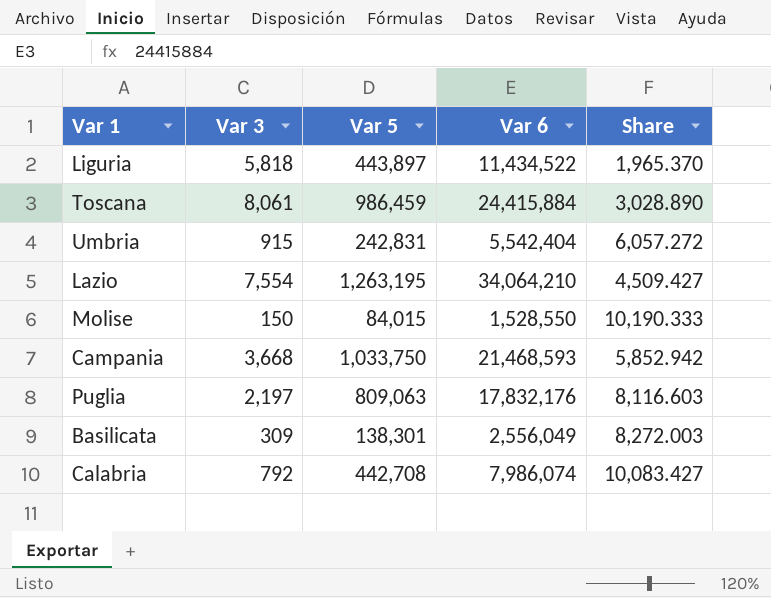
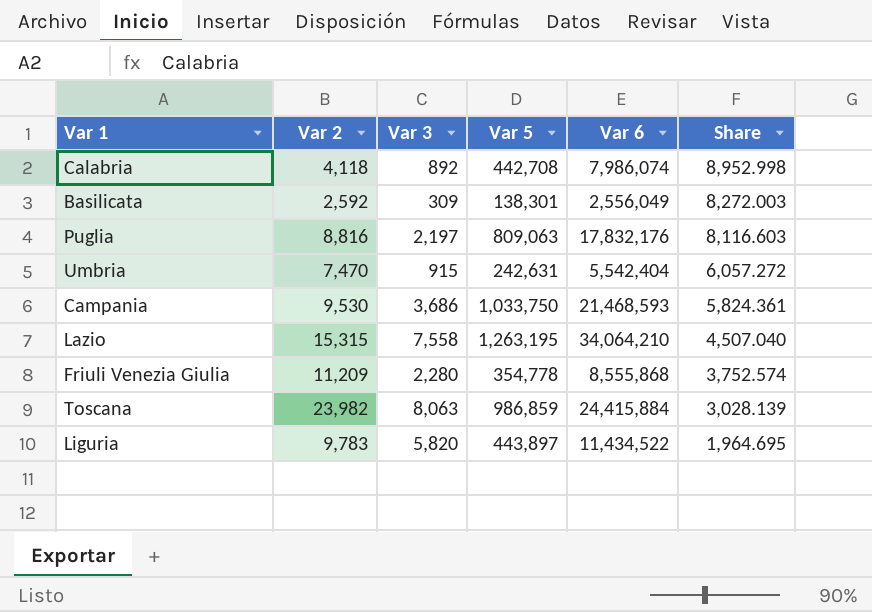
row order: none -> Share descending
column Var 2 | position: none -> 2
row Molise: 150 | 84,015 | 1,528,550 | 10,190.333 -> none
Calabria | Var 3: 792 -> 892
Calabria | Share: 10,083.427 -> 8,952.998
Umbria | Var 5: 242,831 -> 242,631
Campania | Var 3: 3,668 -> 3,686
Campania | Share: 5,852.942 -> 5,824.361
Lazio | Var 3: 7,554 -> 7,558
Lazio | Share: 4,509.427 -> 4,507.040
row Friuli Venezia Giulia: none -> 11,209 | 2,280 | 354,778 | 8,555,868 | 3,752.574
Toscana | Var 3: 8,061 -> 8,063
Toscana | Var 5: 986,459 -> 986,859
Toscana | Share: 3,028.890 -> 3,028.139
Liguria | Var 3: 5,818 -> 5,820
Liguria | Share: 1,965.370 -> 1,964.695

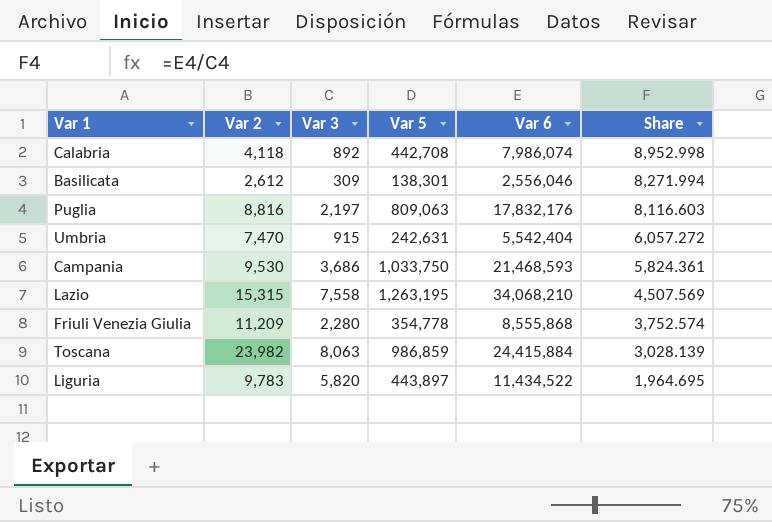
Basilicata | Var 2: 2,592 -> 2,612
Basilicata | Var 6: 2,556,049 -> 2,556,046
Basilicata | Share: 8,272.003 -> 8,271.994
Lazio | Var 6: 34,064,210 -> 34,068,210
Lazio | Share: 4,507.040 -> 4,507.569

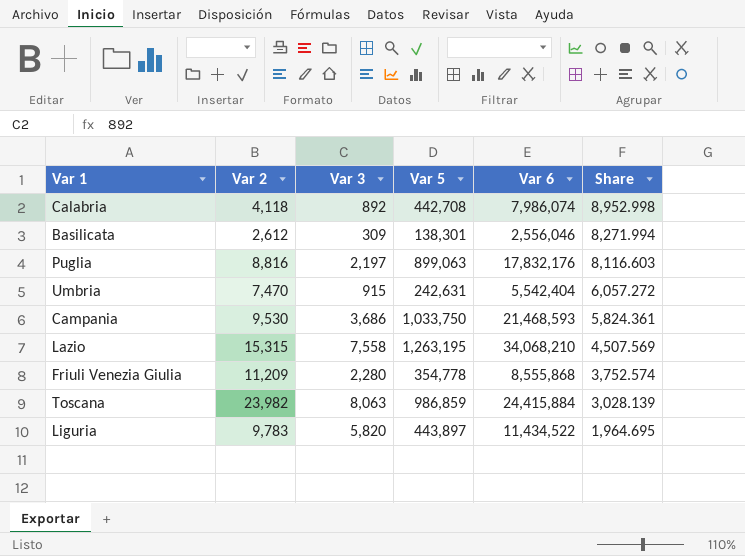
Puglia | Var 5: 809,063 -> 899,063

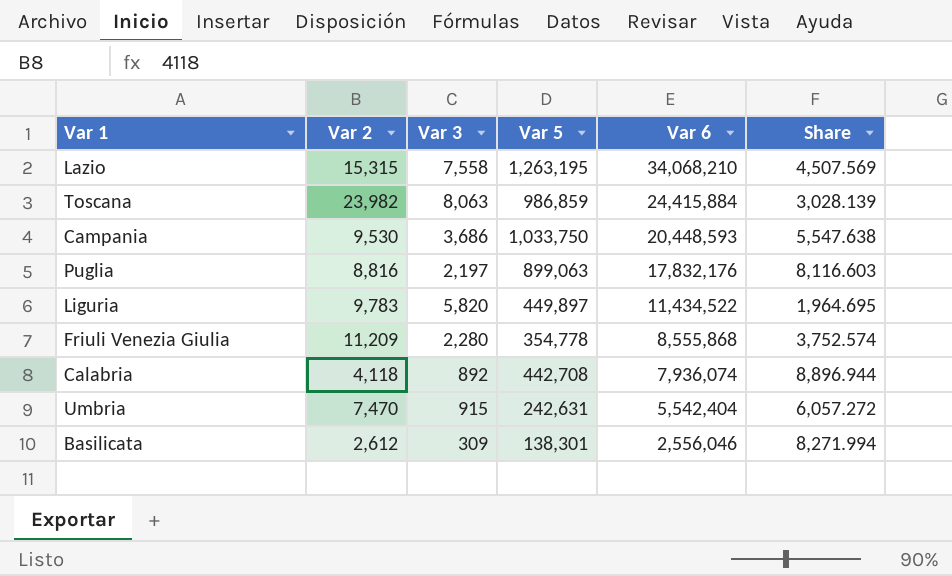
row order: Share descending -> Var 6 descending
Campania | Var 6: 21,468,593 -> 20,448,593
Campania | Share: 5,824.361 -> 5,547.638
Liguria | Var 5: 443,897 -> 449,897
Calabria | Var 6: 7,986,074 -> 7,936,074
Calabria | Share: 8,952.998 -> 8,896.944

